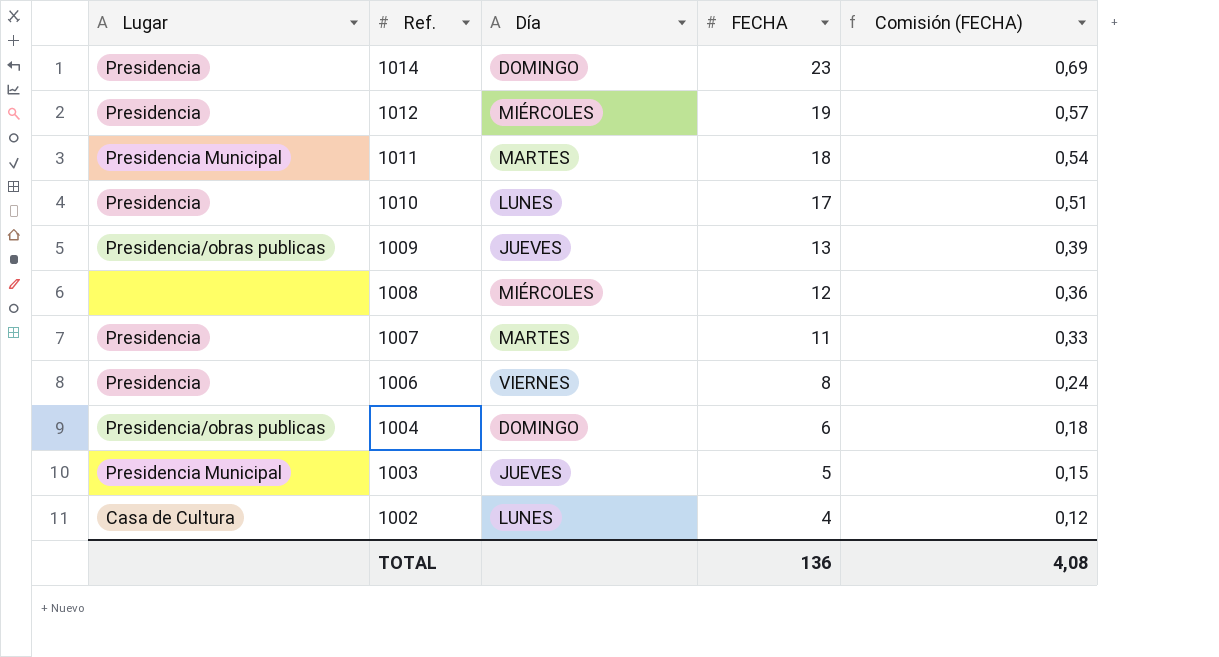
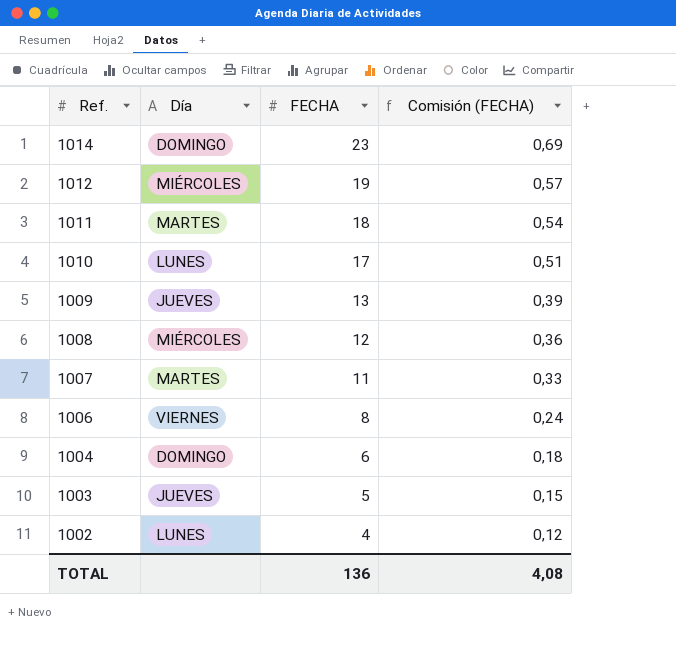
column Lugar | position: 1 -> none

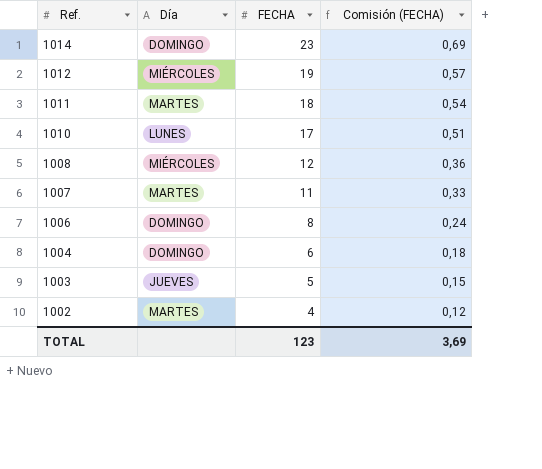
row 1009: JUEVES | 13 | 0,39 -> none
1006 | Día: VIERNES -> DOMINGO
1002 | Día: LUNES -> MARTES
TOTAL | FECHA: 136 -> 123
TOTAL | Comisión (FECHA): 4,08 -> 3,69

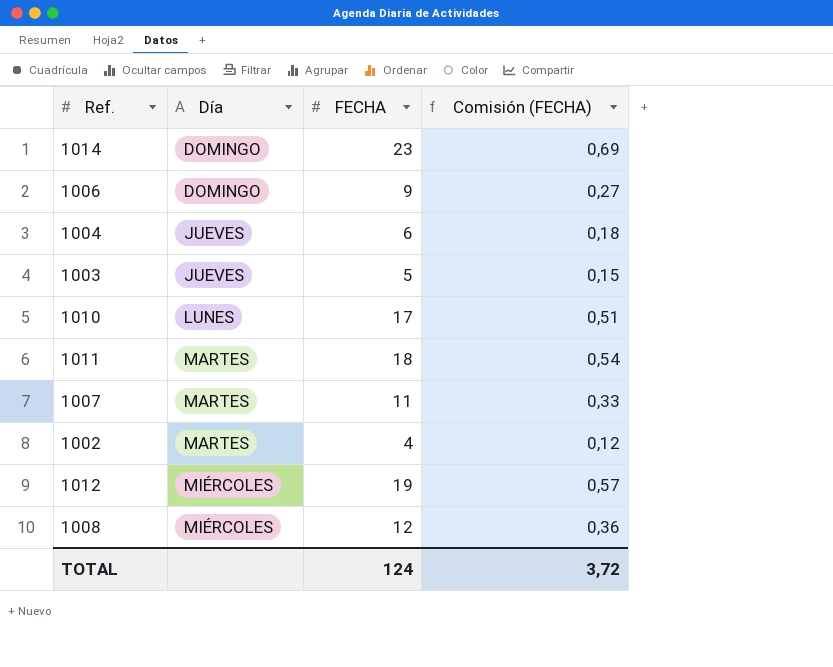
row order: Ref. descending -> Día ascending
1006 | FECHA: 8 -> 9
1006 | Comisión (FECHA): 0,24 -> 0,27
1004 | Día: DOMINGO -> JUEVES
TOTAL | FECHA: 123 -> 124
TOTAL | Comisión (FECHA): 3,69 -> 3,72

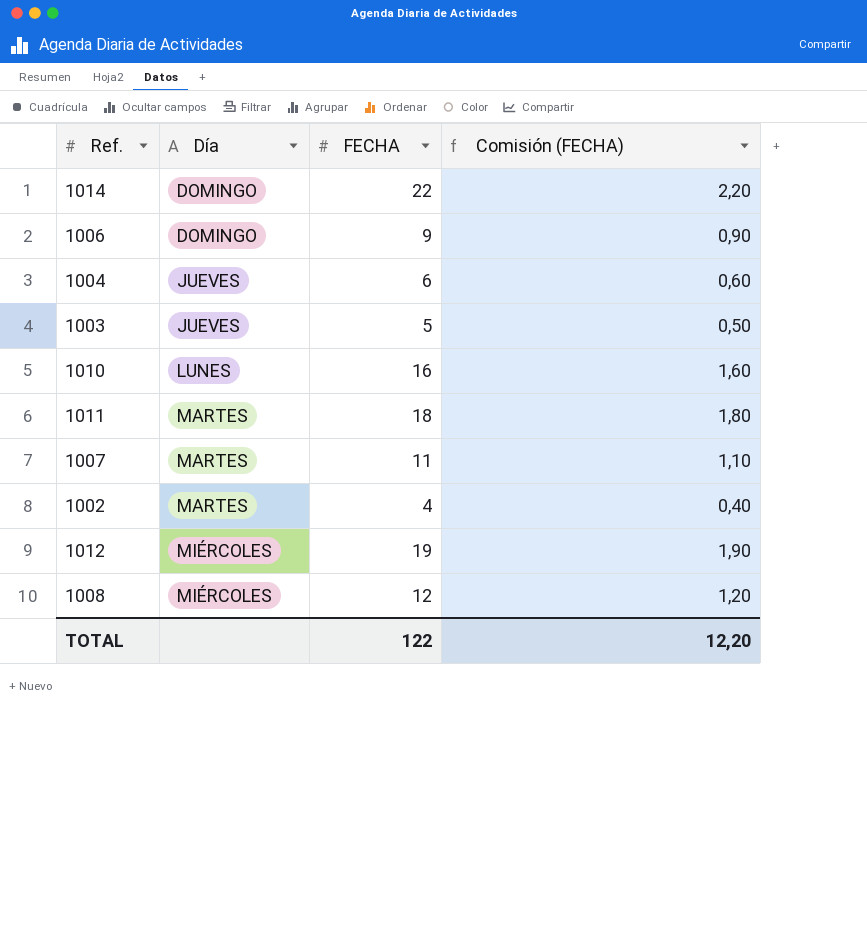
column Comisión (FECHA) | formula: [FECHA] * 0,03 -> [FECHA] * 0,1
1014 | FECHA: 23 -> 22
1010 | FECHA: 17 -> 16
TOTAL | FECHA: 124 -> 122
TOTAL | Comisión (FECHA): 3,72 -> 12,20

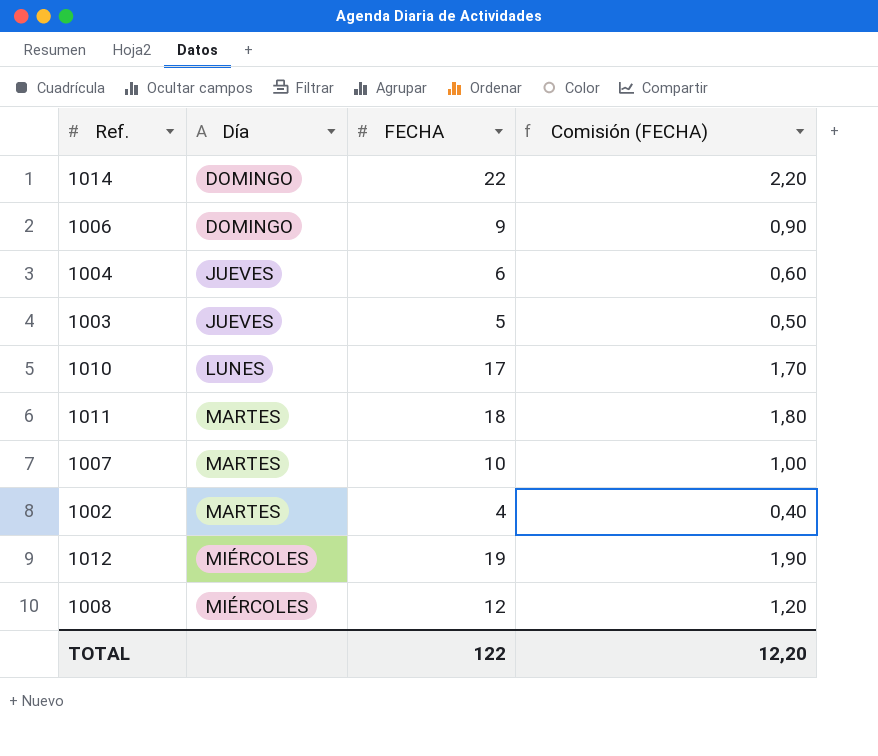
1010 | FECHA: 16 -> 17
1010 | Comisión (FECHA): 1,60 -> 1,70
1007 | FECHA: 11 -> 10
1007 | Comisión (FECHA): 1,10 -> 1,00

